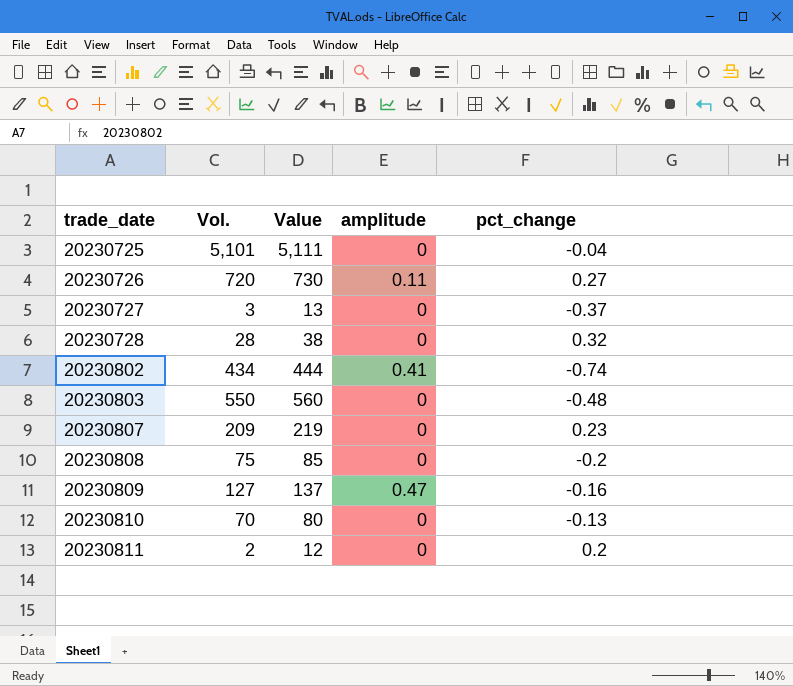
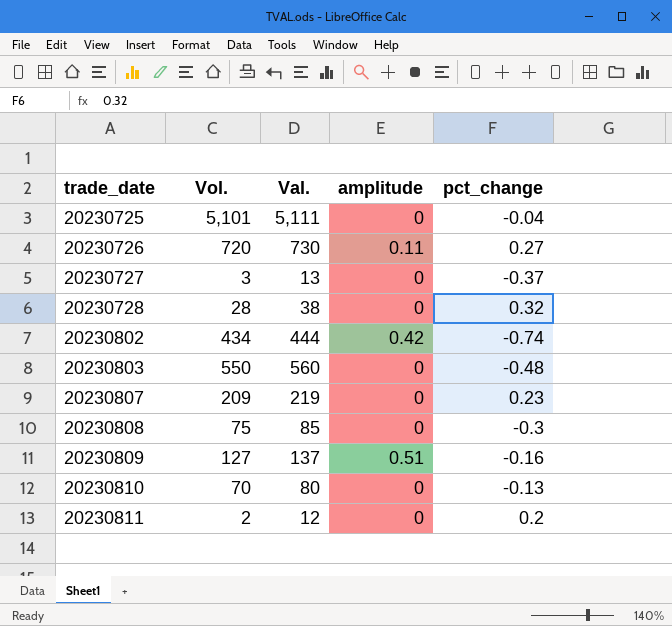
column name: Value -> Val.
20230802 | amplitude: 0.41 -> 0.42
20230808 | pct_change: -0.2 -> -0.3
20230809 | amplitude: 0.47 -> 0.51

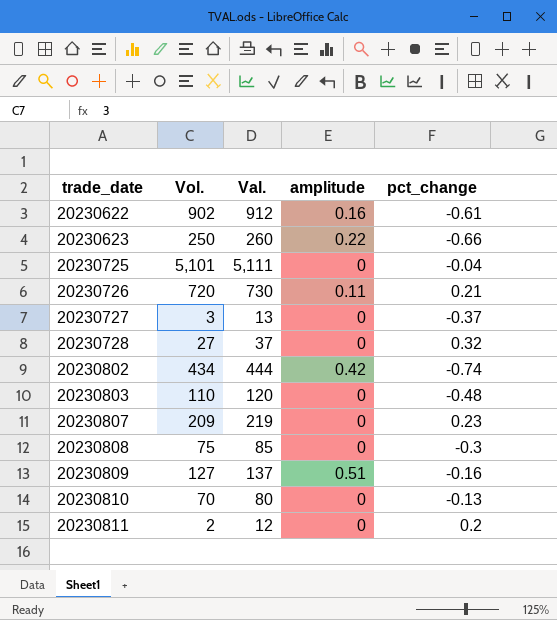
row 20230622: none -> 902 | 912 | 0.16 | -0.61
row 20230623: none -> 250 | 260 | 0.22 | -0.66
20230726 | pct_change: 0.27 -> 0.21
20230728 | Vol.: 28 -> 27
20230728 | Val.: 38 -> 37
20230803 | Vol.: 550 -> 110
20230803 | Val.: 560 -> 120

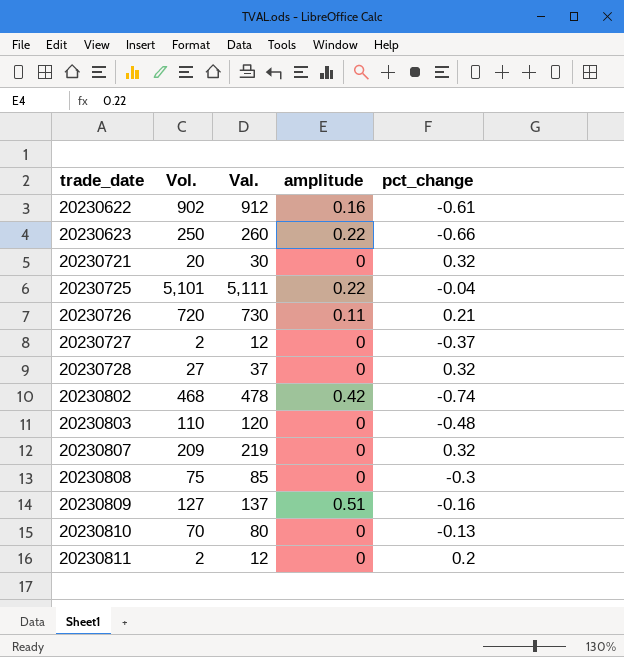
row 20230721: none -> 20 | 30 | 0 | 0.32
20230725 | amplitude: 0 -> 0.22
20230727 | Vol.: 3 -> 2
20230727 | Val.: 13 -> 12
20230802 | Vol.: 434 -> 468
20230802 | Val.: 444 -> 478
20230807 | pct_change: 0.23 -> 0.32

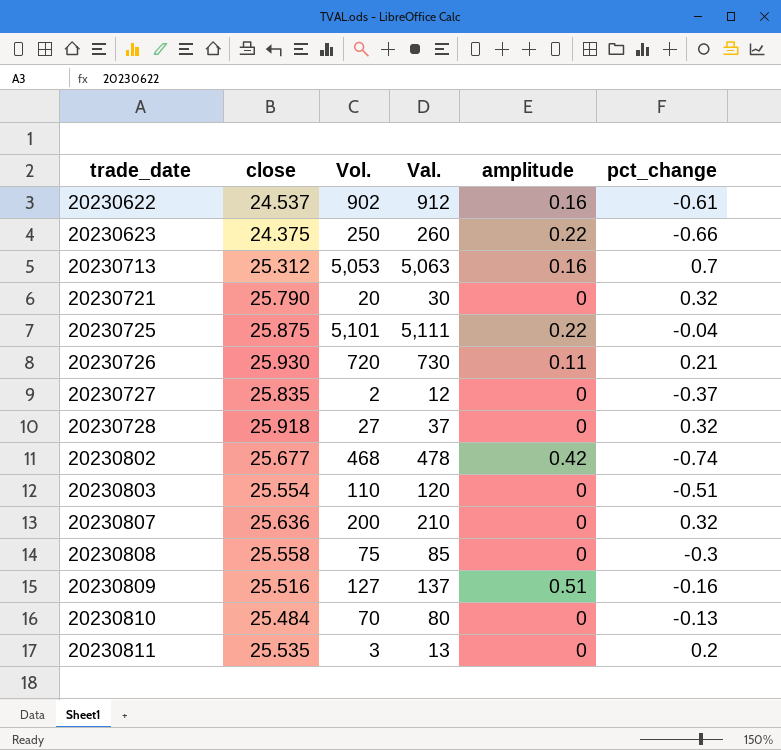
column close | position: none -> 2
row 20230713: none -> 25.312 | 5,053 | 5,063 | 0.16 | 0.7
20230803 | pct_change: -0.48 -> -0.51
20230807 | Vol.: 209 -> 200
20230807 | Val.: 219 -> 210
20230811 | Vol.: 2 -> 3
20230811 | Val.: 12 -> 13

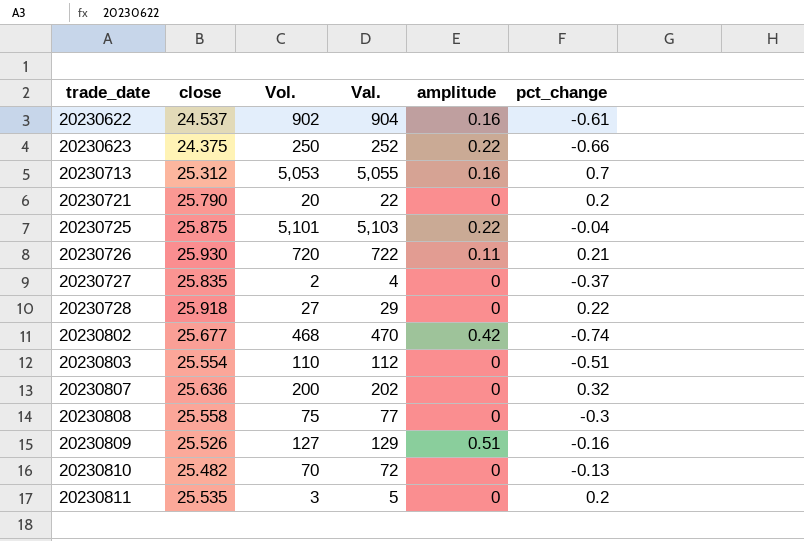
column Val. | formula: [Vol.] + 10 -> [Vol.] + 2
20230721 | pct_change: 0.32 -> 0.2
20230728 | pct_change: 0.32 -> 0.22
20230809 | close: 25.516 -> 25.526
20230810 | close: 25.484 -> 25.482

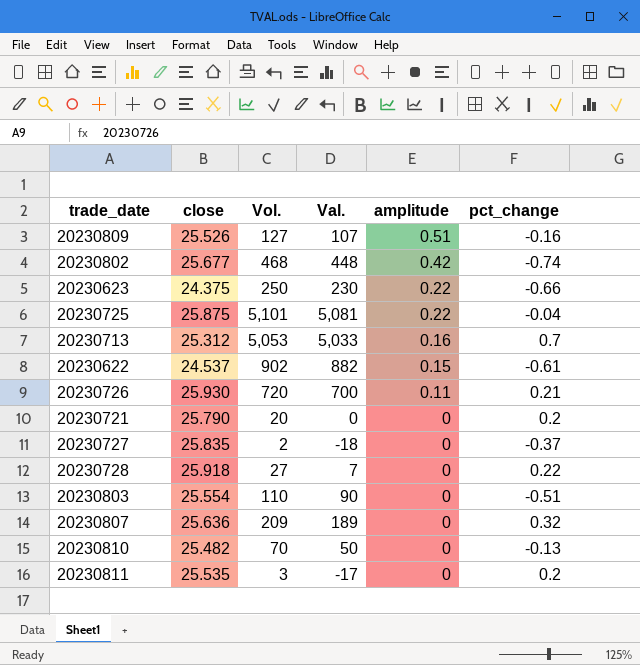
row order: trade_date ascending -> amplitude descending
column Val. | formula: [Vol.] + 2 -> [Vol.] - 20
row 20230808: 25.558 | 75 | 77 | 0 | -0.3 -> none
20230622 | amplitude: 0.16 -> 0.15
20230807 | Vol.: 200 -> 209

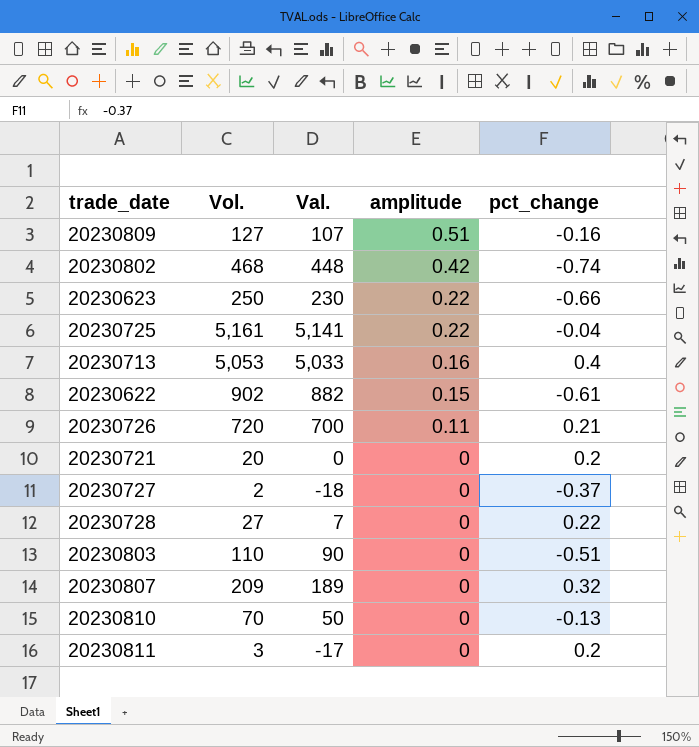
column close | position: 2 -> none
20230725 | Vol.: 5,101 -> 5,161
20230725 | Val.: 5,081 -> 5,141
20230713 | pct_change: 0.7 -> 0.4

